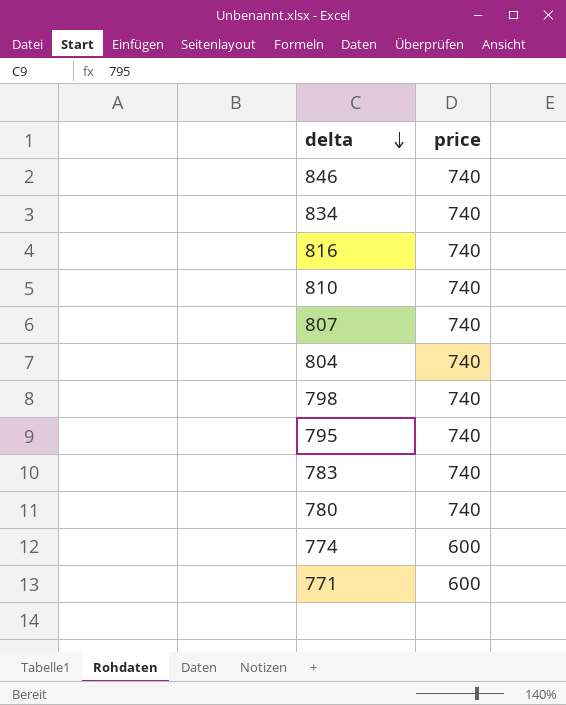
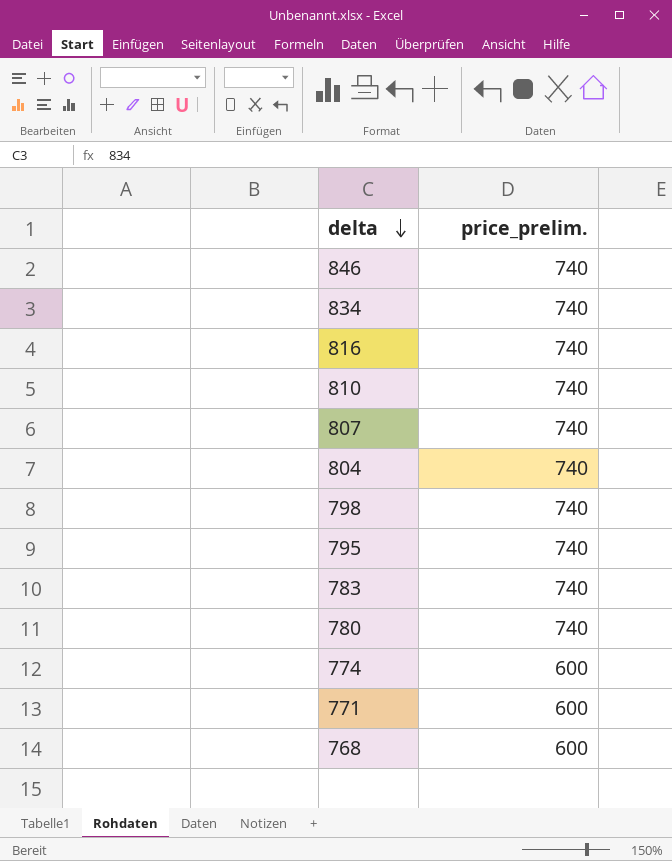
column name: price -> price_prelim.
row 768: none -> 600

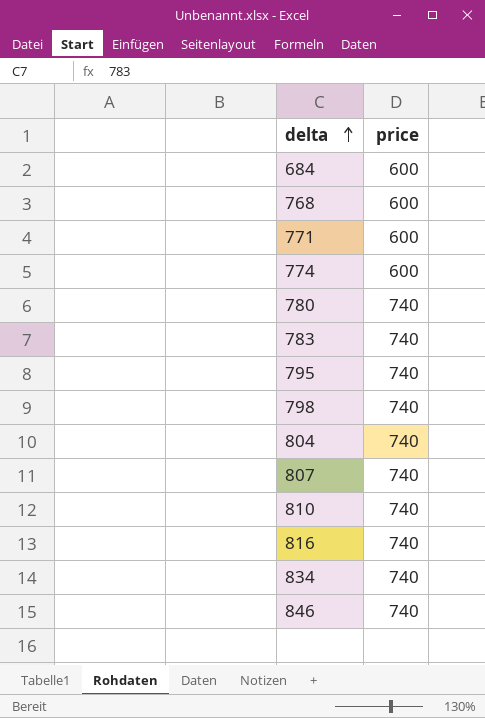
row order: delta descending -> delta ascending
column name: price_prelim. -> price
row 684: none -> 600

